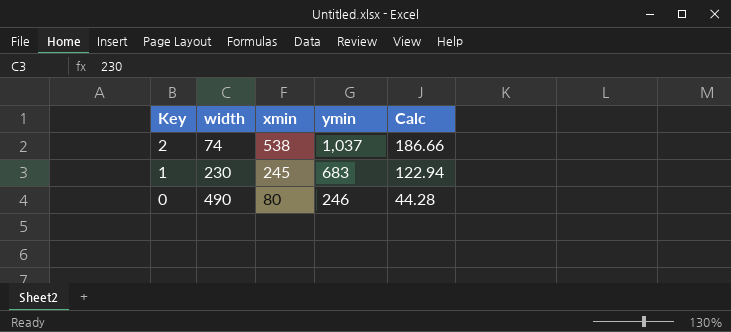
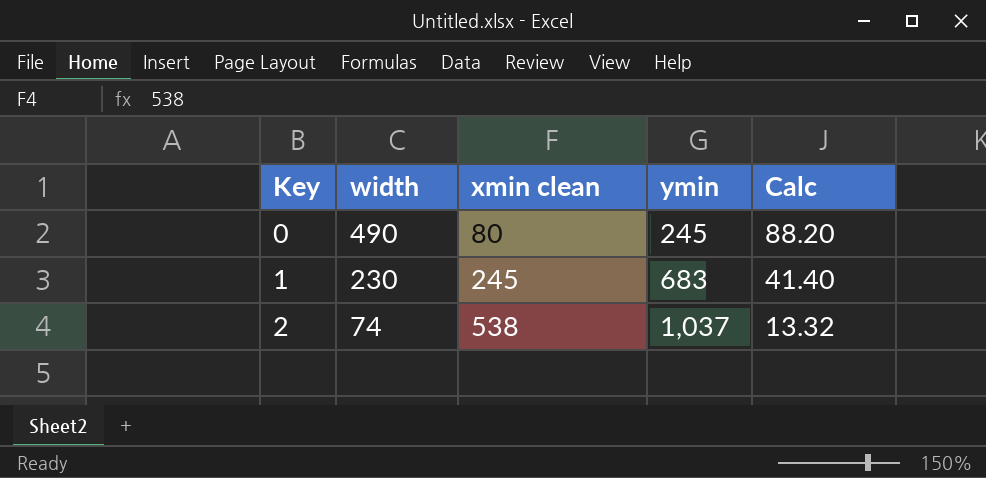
row order: Key descending -> Key ascending
column name: xmin -> xmin clean
column Calc | formula: [ymin] * 0.18 -> [width] * 0.18
0 | ymin: 246 -> 245

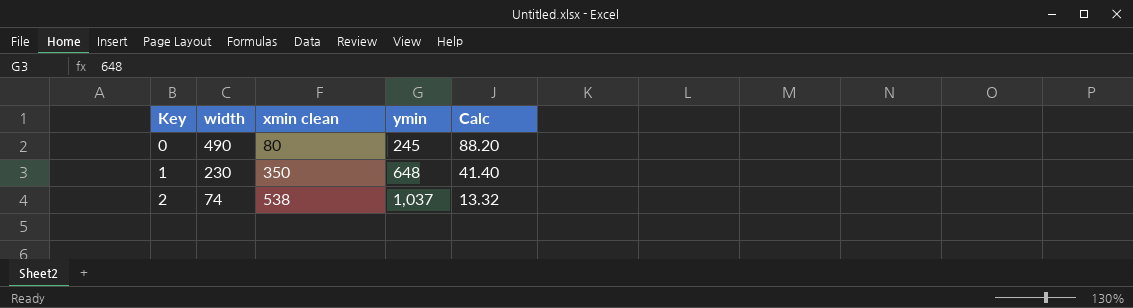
1 | xmin clean: 245 -> 350
1 | ymin: 683 -> 648

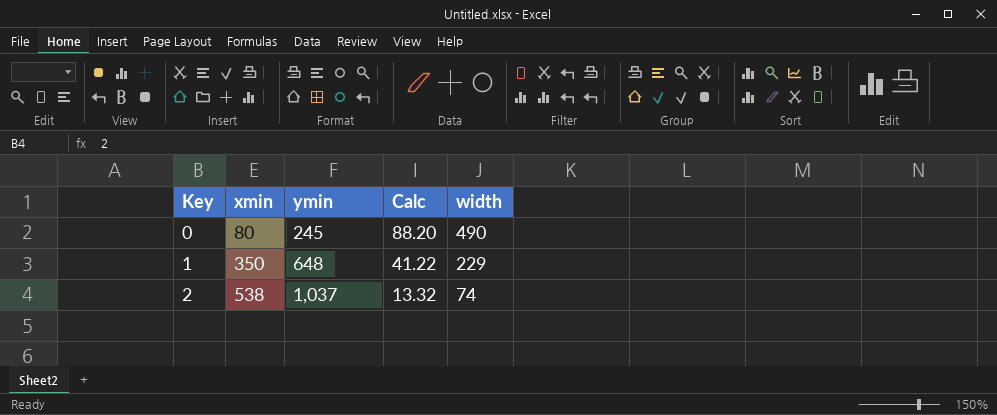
column name: xmin clean -> xmin
column width | position: 2 -> 5
1 | Calc: 41.40 -> 41.22
1 | width: 230 -> 229

